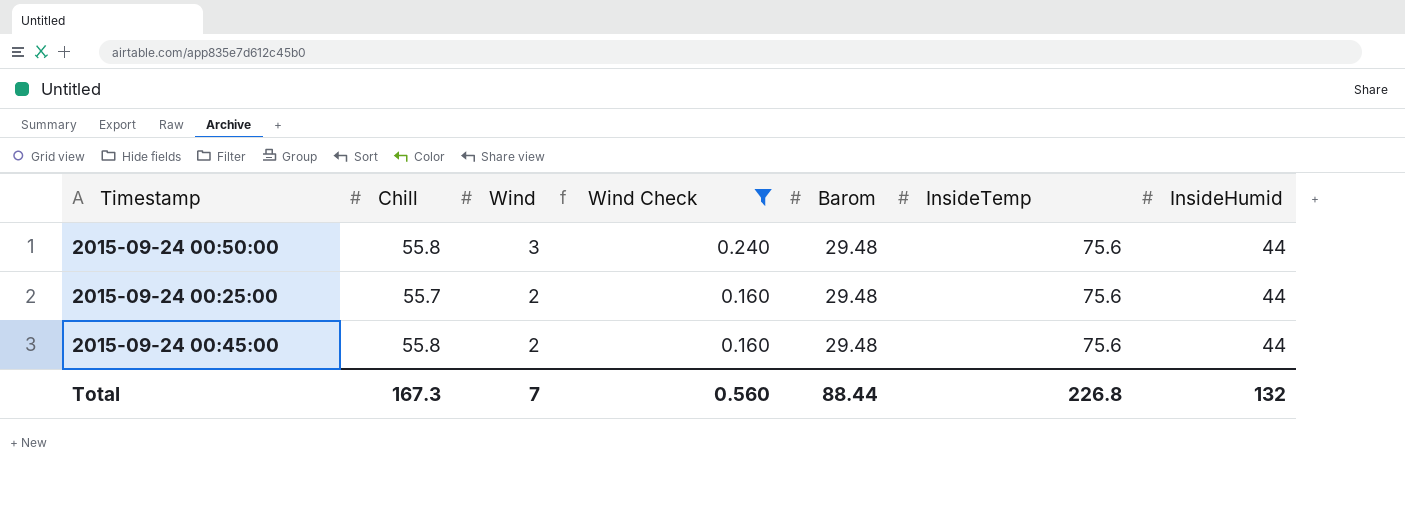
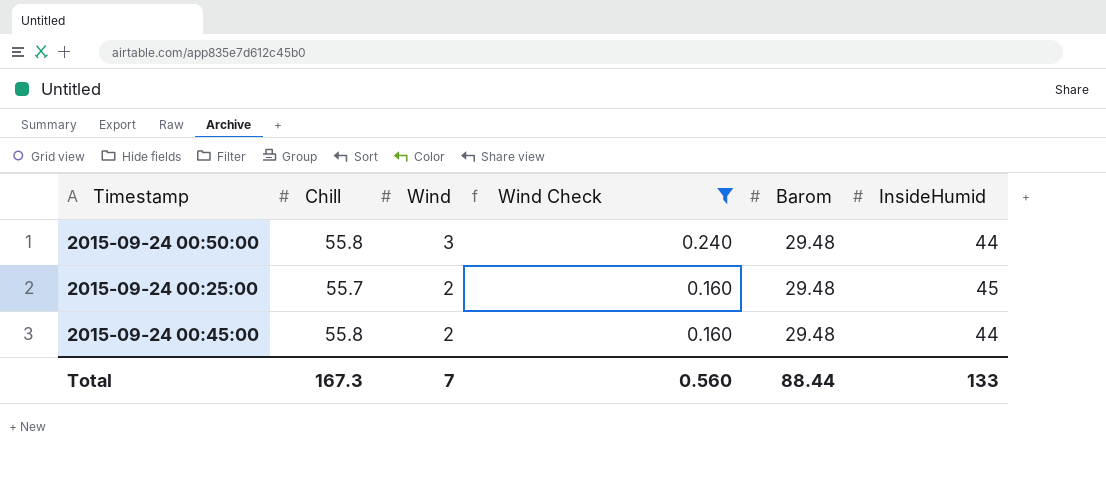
column InsideTemp | position: 6 -> none
2015-09-24 00:25:00 | InsideHumid: 44 -> 45
Total | InsideHumid: 132 -> 133

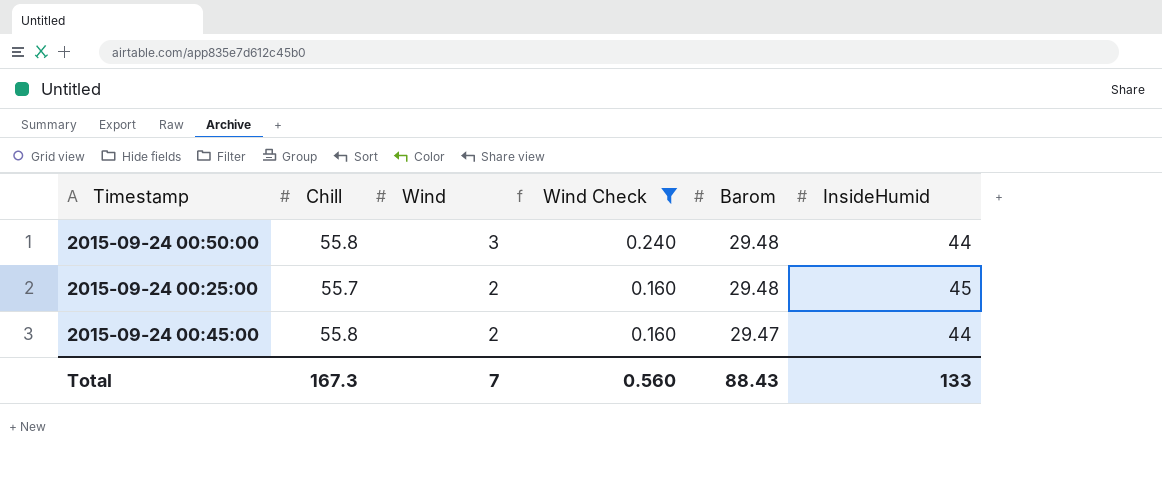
2015-09-24 00:45:00 | Barom: 29.48 -> 29.47
Total | Barom: 88.44 -> 88.43

